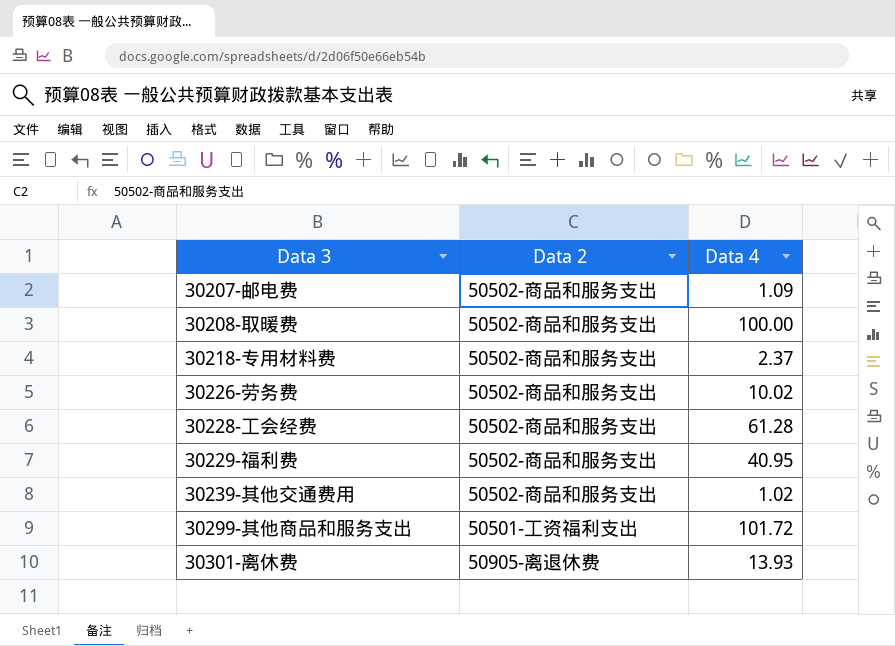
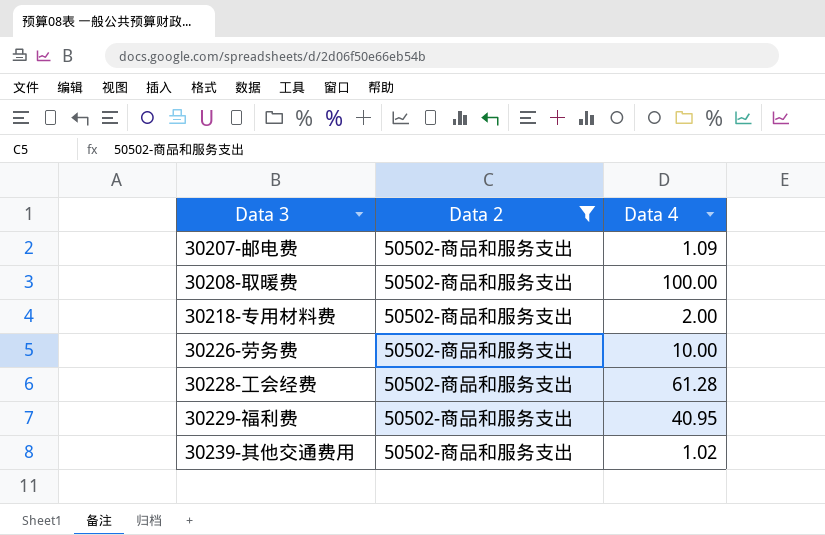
filter: none -> Data 2 = 50502-商品和服务支出
30218-专用材料费 | Data 4: 2.37 -> 2.00
30226-劳务费 | Data 4: 10.02 -> 10.00

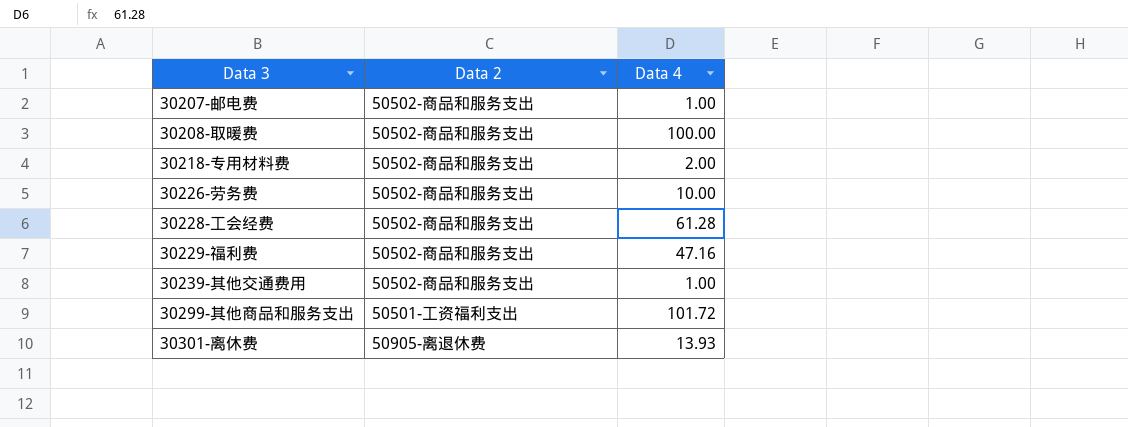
filter: Data 2 = 50502-商品和服务支出 -> none
30207-邮电费 | Data 4: 1.09 -> 1.00
30229-福利费 | Data 4: 40.95 -> 47.16
30239-其他交通费用 | Data 4: 1.02 -> 1.00

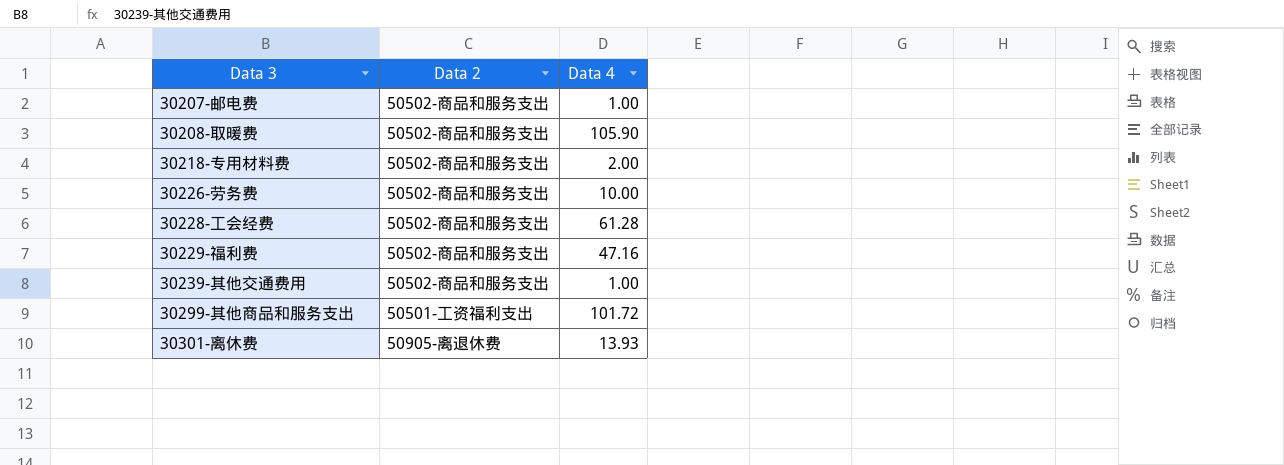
30208-取暖费 | Data 4: 100.00 -> 105.90

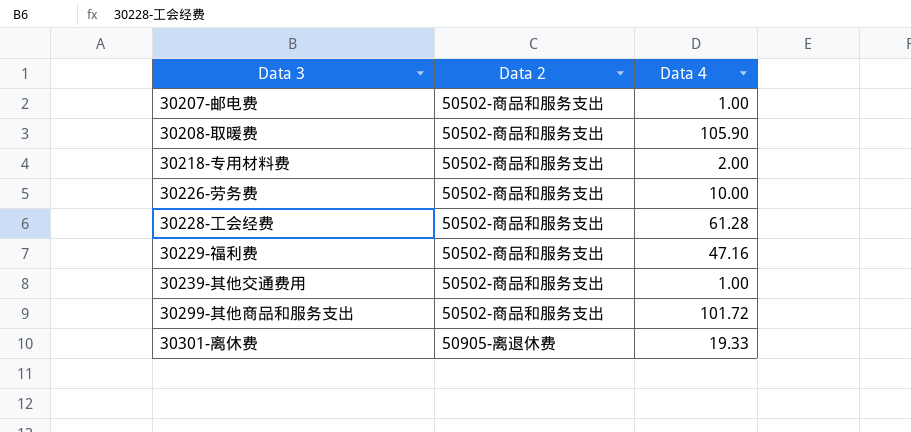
30299-其他商品和服务支出 | Data 2: 50501-工资福利支出 -> 50502-商品和服务支出
30301-离休费 | Data 4: 13.93 -> 19.33

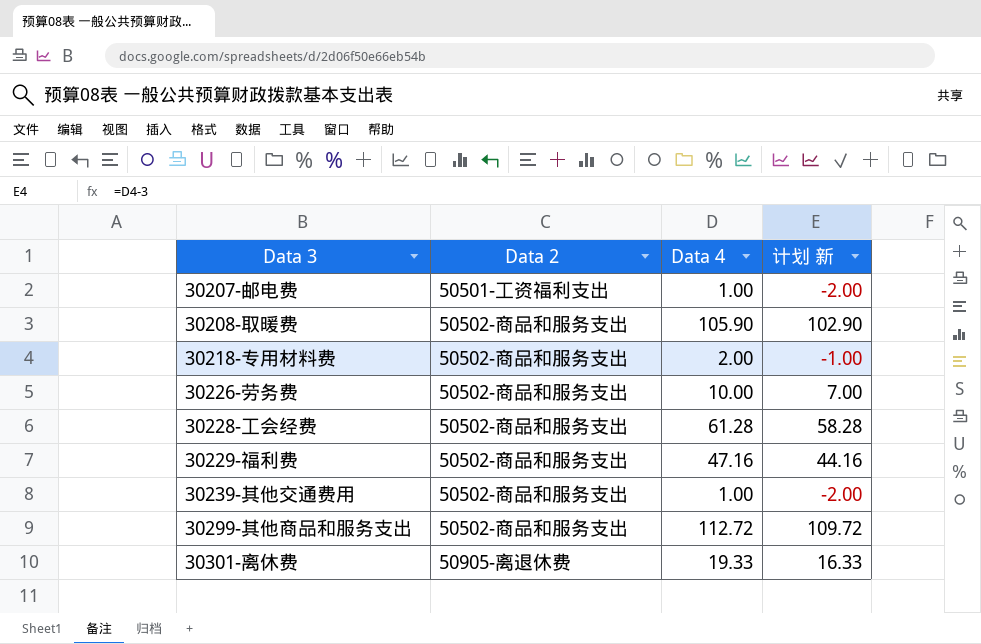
column 计划 新 | formula: none -> [Data 4] - 3
30207-邮电费 | Data 2: 50502-商品和服务支出 -> 50501-工资福利支出
30299-其他商品和服务支出 | Data 4: 101.72 -> 112.72

